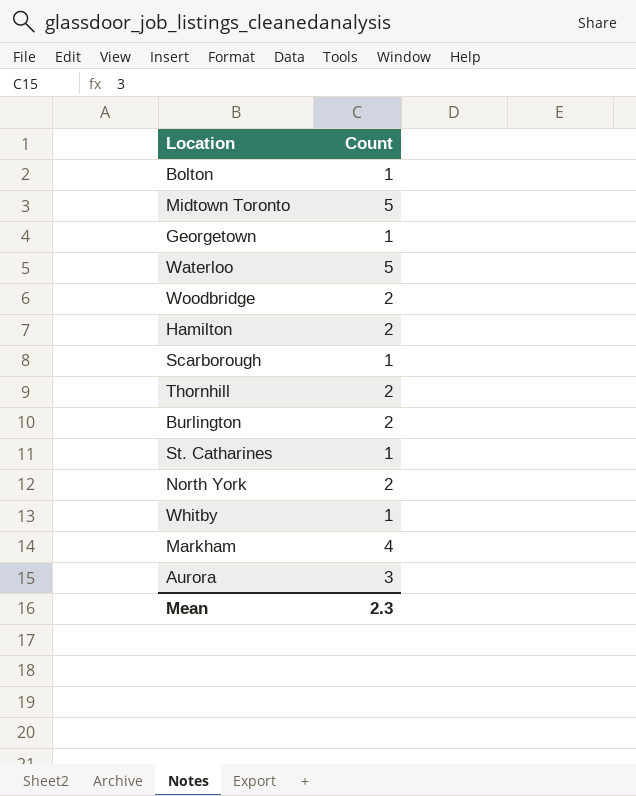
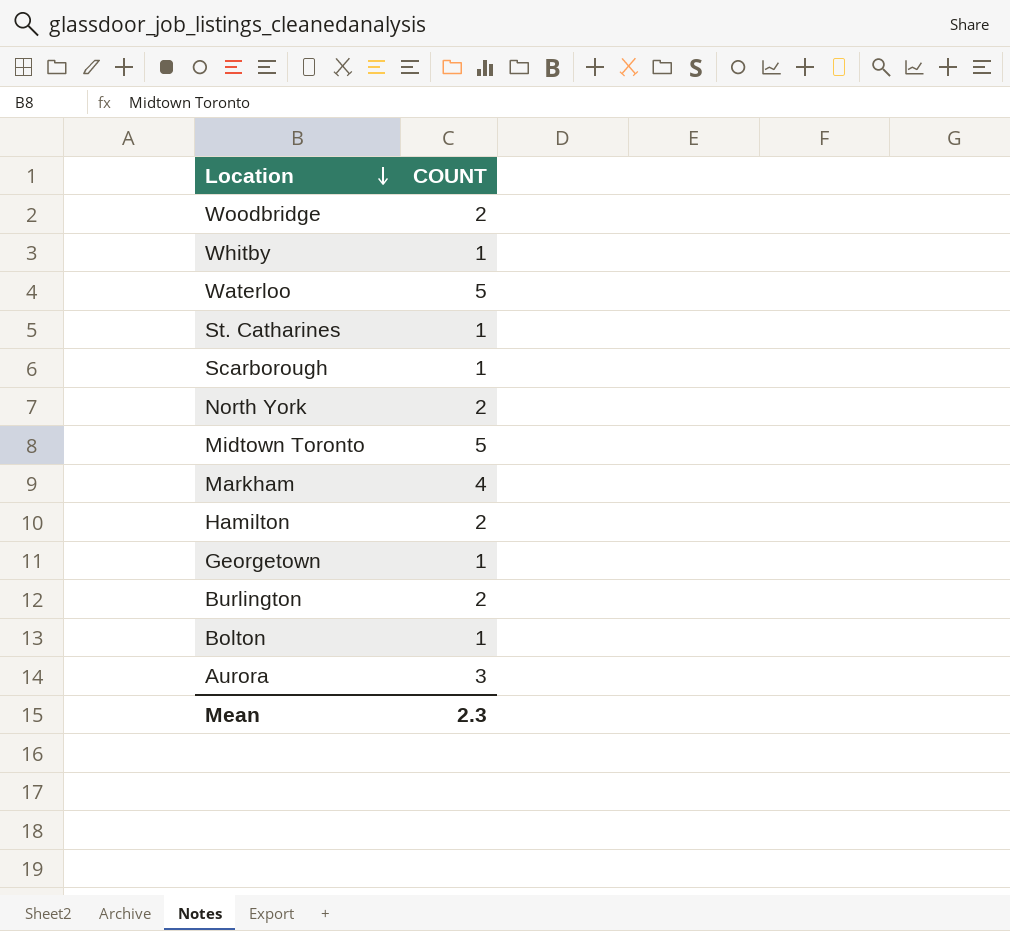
row order: none -> Location descending
column name: Count -> COUNT
row Thornhill: 2 -> none

